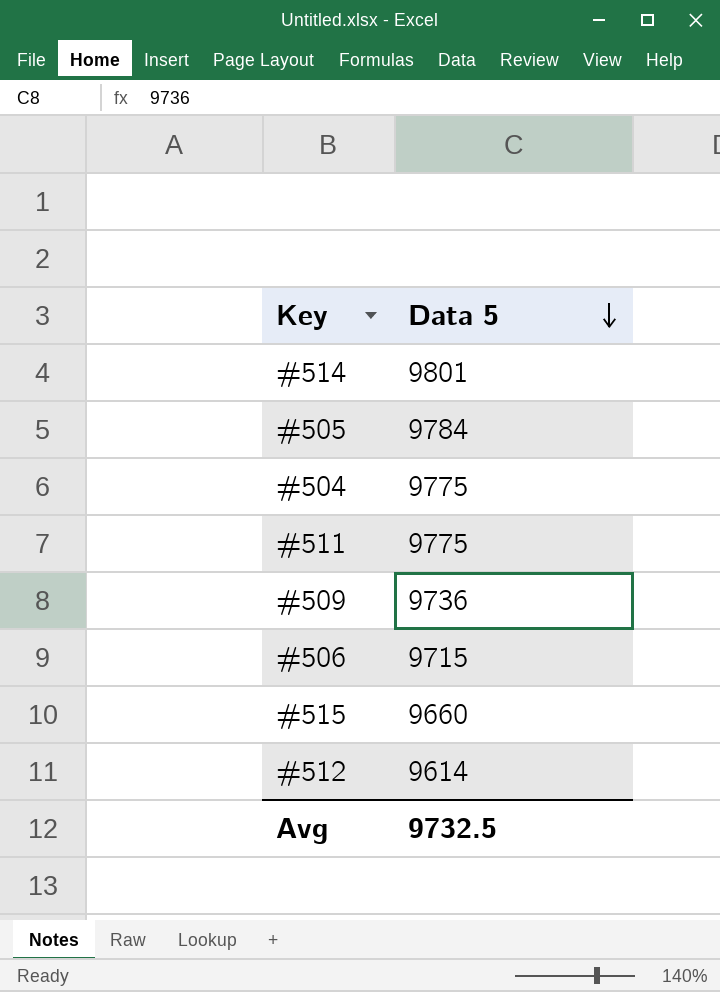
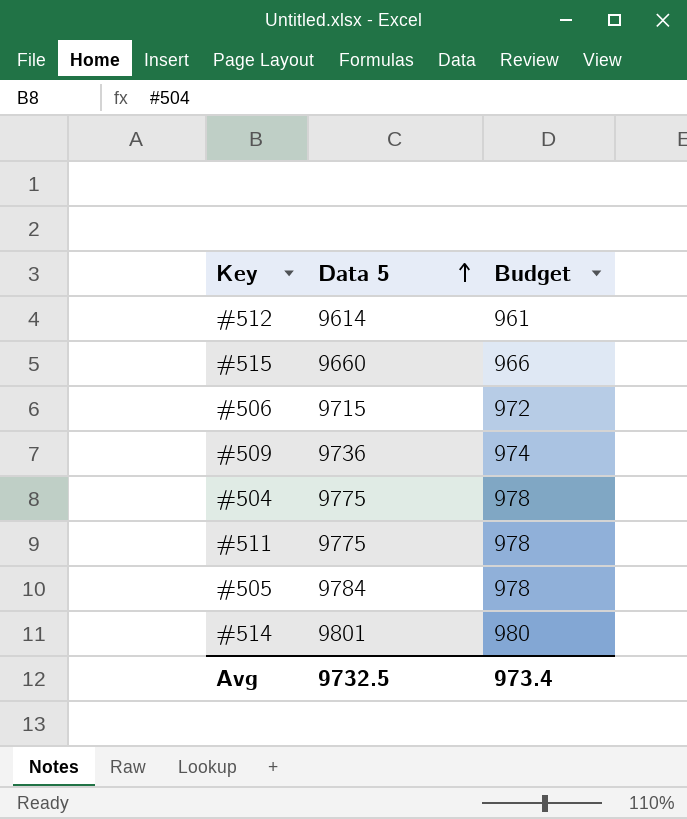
row order: Data 5 descending -> Data 5 ascending
column Budget | formula: none -> [Data 5] * 0.1

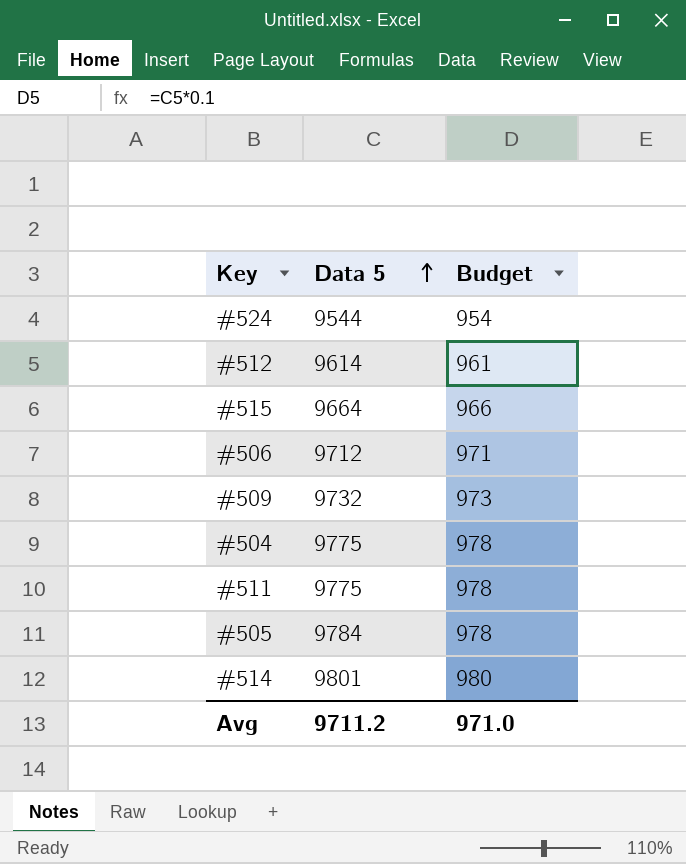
row #524: none -> 9544 | 954
#515 | Data 5: 9660 -> 9664
#506 | Data 5: 9715 -> 9712
#506 | Budget: 972 -> 971
#509 | Data 5: 9736 -> 9732
#509 | Budget: 974 -> 973
Avg | Data 5: 9732.5 -> 9711.2
Avg | Budget: 973.4 -> 971.0

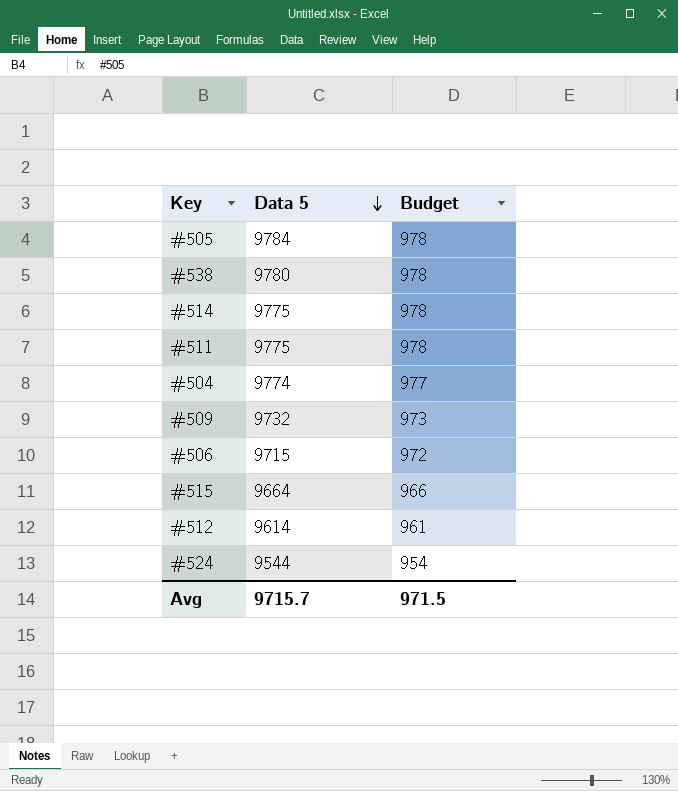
row order: Data 5 ascending -> Data 5 descending
row #538: none -> 9780 | 978
#514 | Data 5: 9801 -> 9775
#514 | Budget: 980 -> 978
#504 | Data 5: 9775 -> 9774
#504 | Budget: 978 -> 977
#506 | Data 5: 9712 -> 9715
#506 | Budget: 971 -> 972
Avg | Data 5: 9711.2 -> 9715.7
Avg | Budget: 971.0 -> 971.5

